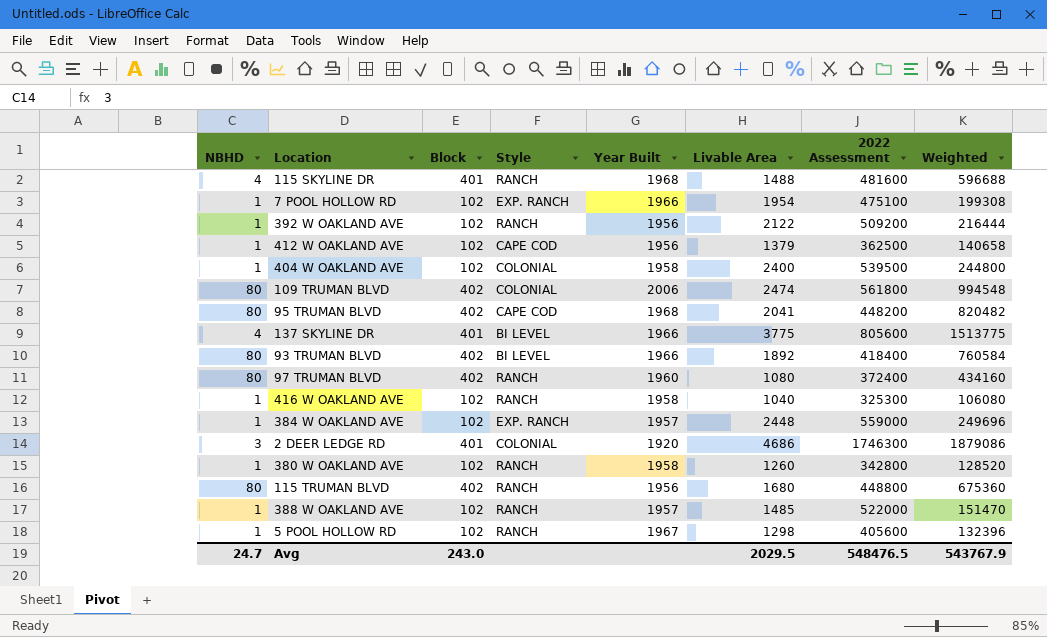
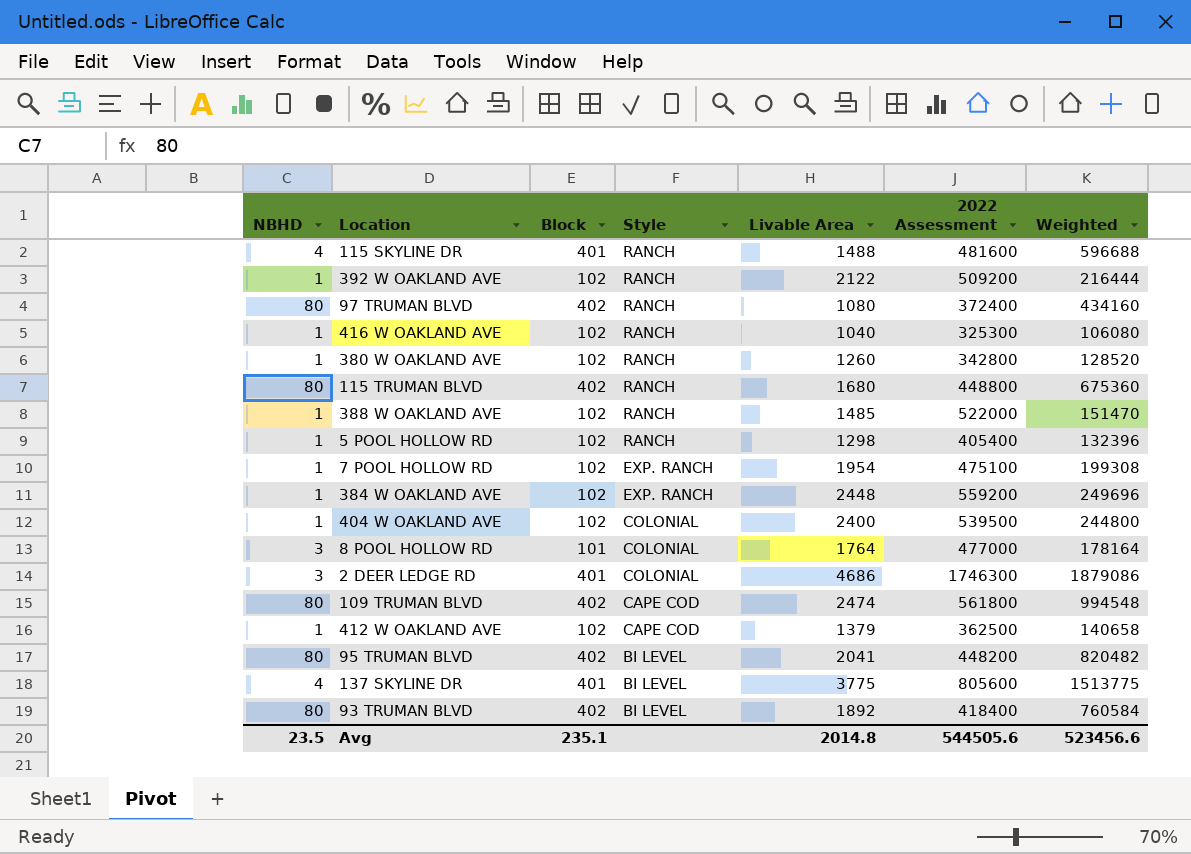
row order: none -> Style descending
column Year Built | position: 5 -> none
5 POOL HOLLOW RD | 2022 Assessment: 405600 -> 405400
384 W OAKLAND AVE | 2022 Assessment: 559000 -> 559200
row 8 POOL HOLLOW RD: none -> 3 | 101 | COLONIAL | 1764 | 477000 | 178164
109 TRUMAN BLVD | Style: COLONIAL -> CAPE COD
95 TRUMAN BLVD | Style: CAPE COD -> BI LEVEL
Avg | NBHD: 24.7 -> 23.5
Avg | Block: 243.0 -> 235.1
Avg | Livable Area: 2029.5 -> 2014.8
Avg | 2022 Assessment: 548476.5 -> 544505.6
Avg | Weighted: 543767.9 -> 523456.6

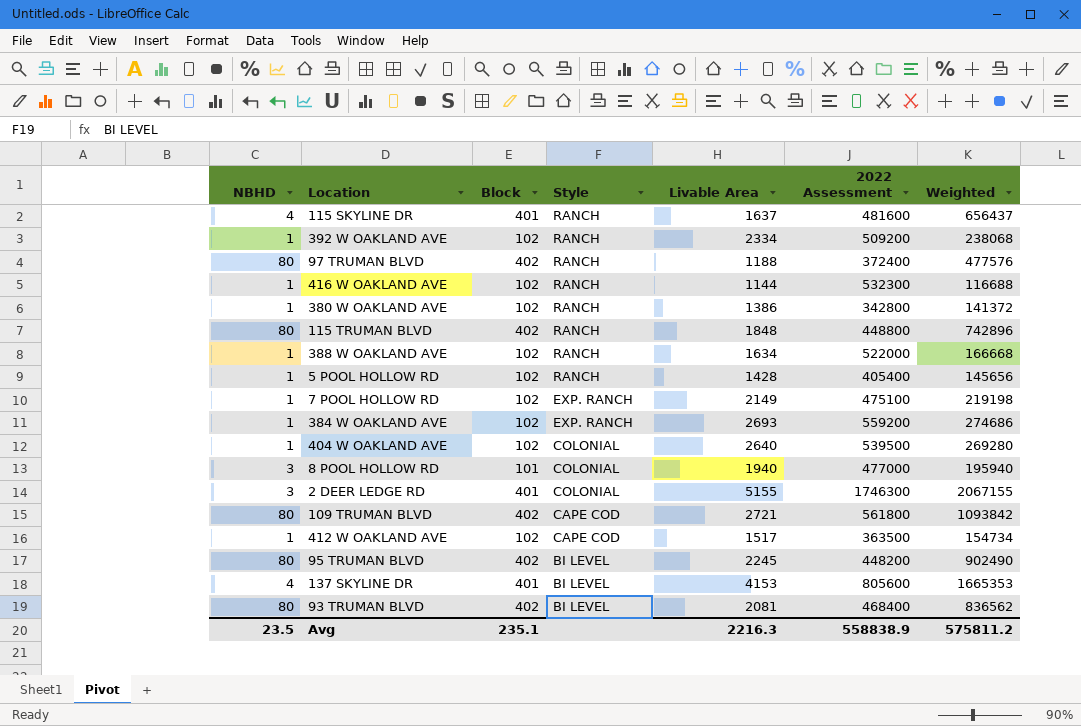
115 SKYLINE DR | Livable Area: 1488 -> 1637
115 SKYLINE DR | Weighted: 596688 -> 656437
392 W OAKLAND AVE | Livable Area: 2122 -> 2334
392 W OAKLAND AVE | Weighted: 216444 -> 238068
97 TRUMAN BLVD | Livable Area: 1080 -> 1188
97 TRUMAN BLVD | Weighted: 434160 -> 477576
416 W OAKLAND AVE | Livable Area: 1040 -> 1144
416 W OAKLAND AVE | 2022 Assessment: 325300 -> 532300
416 W OAKLAND AVE | Weighted: 106080 -> 116688
380 W OAKLAND AVE | Livable Area: 1260 -> 1386
380 W OAKLAND AVE | Weighted: 128520 -> 141372
115 TRUMAN BLVD | Livable Area: 1680 -> 1848
115 TRUMAN BLVD | Weighted: 675360 -> 742896
388 W OAKLAND AVE | Livable Area: 1485 -> 1634
388 W OAKLAND AVE | Weighted: 151470 -> 166668
5 POOL HOLLOW RD | Livable Area: 1298 -> 1428
5 POOL HOLLOW RD | Weighted: 132396 -> 145656
7 POOL HOLLOW RD | Livable Area: 1954 -> 2149
7 POOL HOLLOW RD | Weighted: 199308 -> 219198
384 W OAKLAND AVE | Livable Area: 2448 -> 2693
384 W OAKLAND AVE | Weighted: 249696 -> 274686
404 W OAKLAND AVE | Livable Area: 2400 -> 2640
404 W OAKLAND AVE | Weighted: 244800 -> 269280
8 POOL HOLLOW RD | Livable Area: 1764 -> 1940
8 POOL HOLLOW RD | Weighted: 178164 -> 195940
2 DEER LEDGE RD | Livable Area: 4686 -> 5155
2 DEER LEDGE RD | Weighted: 1879086 -> 2067155
109 TRUMAN BLVD | Livable Area: 2474 -> 2721
109 TRUMAN BLVD | Weighted: 994548 -> 1093842
412 W OAKLAND AVE | Livable Area: 1379 -> 1517
412 W OAKLAND AVE | 2022 Assessment: 362500 -> 363500
412 W OAKLAND AVE | Weighted: 140658 -> 154734
95 TRUMAN BLVD | Livable Area: 2041 -> 2245
95 TRUMAN BLVD | Weighted: 820482 -> 902490
137 SKYLINE DR | Livable Area: 3775 -> 4153
137 SKYLINE DR | Weighted: 1513775 -> 1665353
93 TRUMAN BLVD | Livable Area: 1892 -> 2081
93 TRUMAN BLVD | 2022 Assessment: 418400 -> 468400
93 TRUMAN BLVD | Weighted: 760584 -> 836562
Avg | Livable Area: 2014.8 -> 2216.3
Avg | 2022 Assessment: 544505.6 -> 558838.9
Avg | Weighted: 523456.6 -> 575811.2

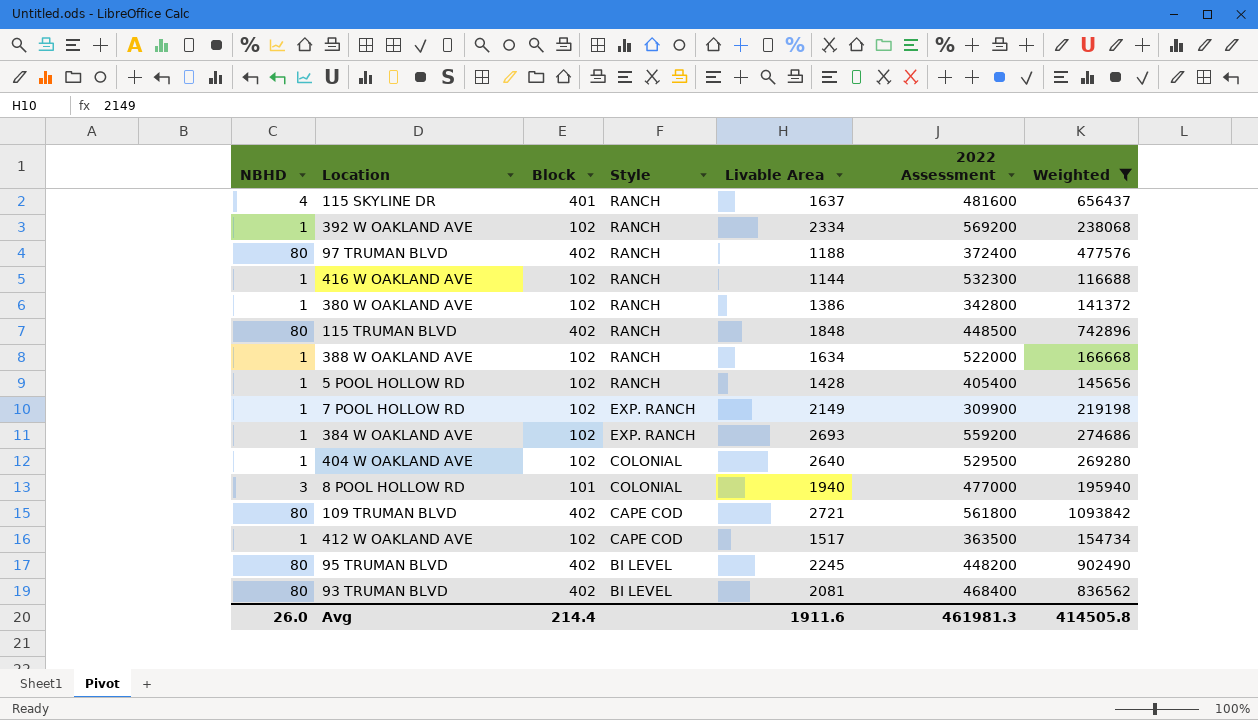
filter: none -> Weighted <= 1093842
392 W OAKLAND AVE | 2022 Assessment: 509200 -> 569200
115 TRUMAN BLVD | 2022 Assessment: 448800 -> 448500
7 POOL HOLLOW RD | 2022 Assessment: 475100 -> 309900
404 W OAKLAND AVE | 2022 Assessment: 539500 -> 529500
Avg | NBHD: 23.5 -> 26.0
Avg | Block: 235.1 -> 214.4
Avg | Livable Area: 2216.3 -> 1911.6
Avg | 2022 Assessment: 558838.9 -> 461981.3
Avg | Weighted: 575811.2 -> 414505.8

